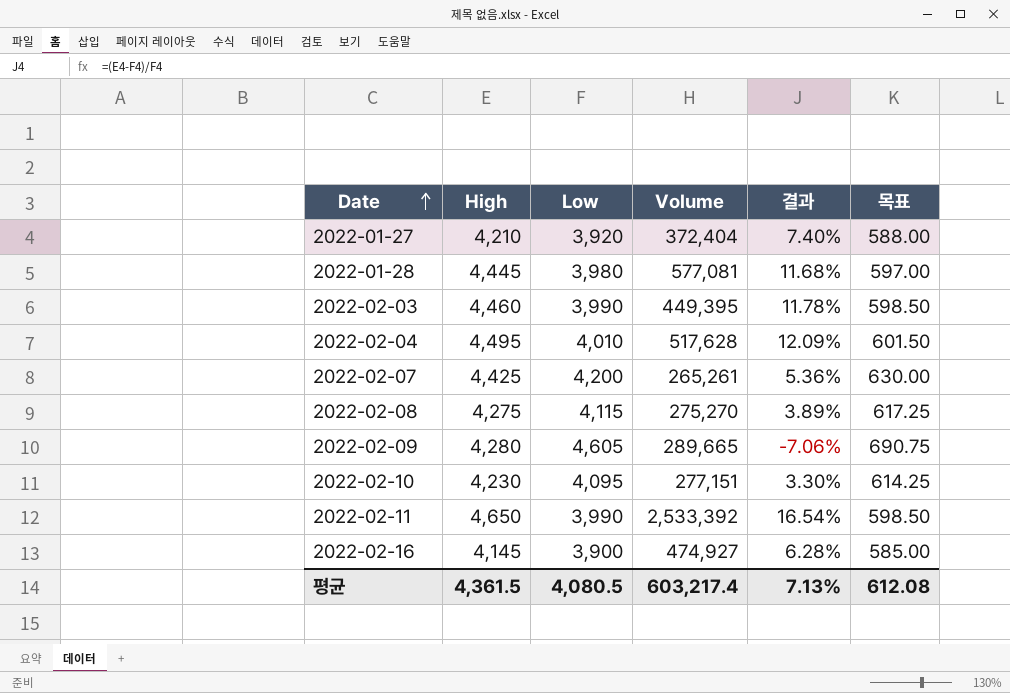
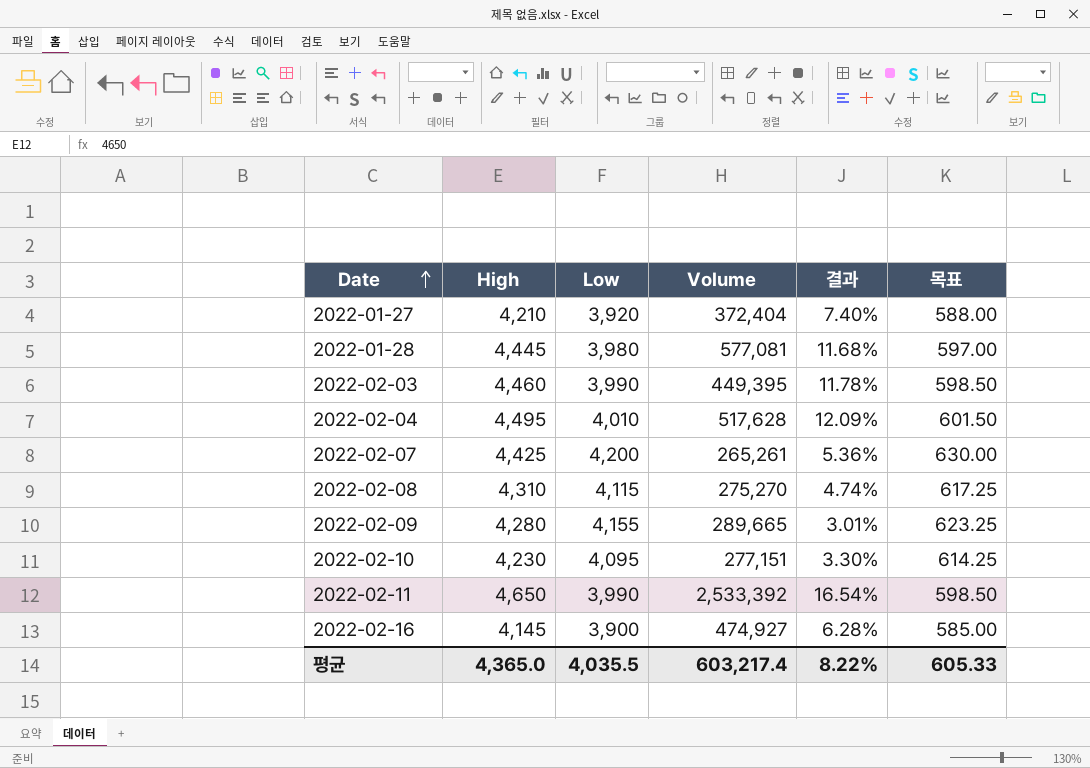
2022-02-08 | High: 4,275 -> 4,310
2022-02-08 | 결과: 3.89% -> 4.74%
2022-02-09 | Low: 4,605 -> 4,155
2022-02-09 | 결과: -7.06% -> 3.01%
2022-02-09 | 목표: 690.75 -> 623.25
평균 | High: 4,361.5 -> 4,365.0
평균 | Low: 4,080.5 -> 4,035.5
평균 | 결과: 7.13% -> 8.22%
평균 | 목표: 612.08 -> 605.33

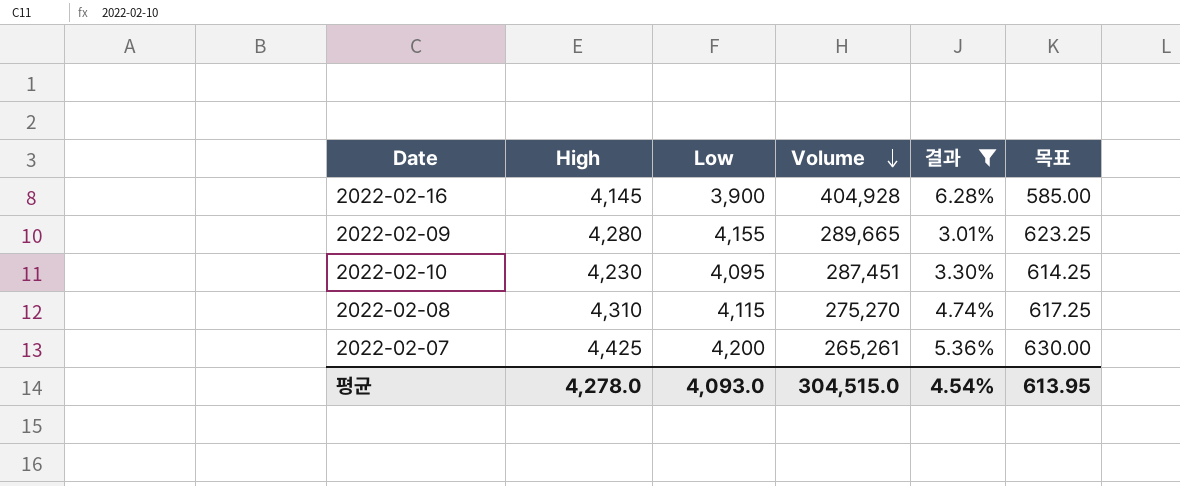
filter: none -> 결과 <= 6.28%
row order: Date ascending -> Volume descending
2022-02-16 | Volume: 474,927 -> 404,928
2022-02-10 | Volume: 277,151 -> 287,451
평균 | High: 4,365.0 -> 4,278.0
평균 | Low: 4,035.5 -> 4,093.0
평균 | Volume: 603,217.4 -> 304,515.0
평균 | 결과: 8.22% -> 4.54%
평균 | 목표: 605.33 -> 613.95

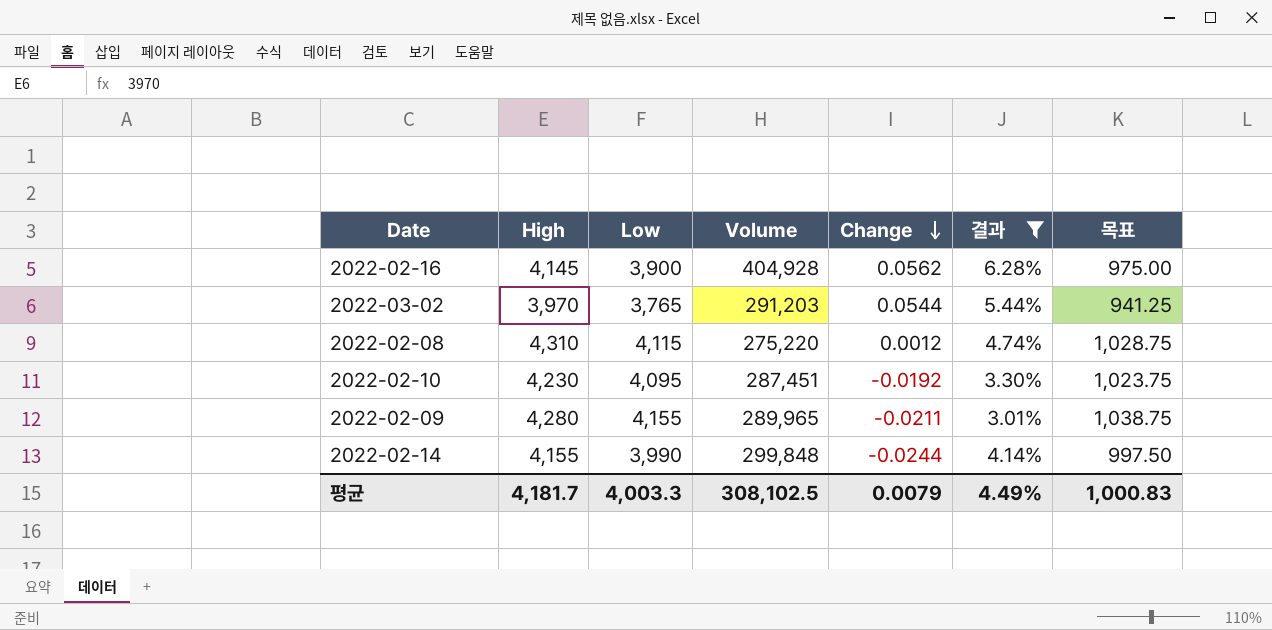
row order: Volume descending -> Change descending
column Change | position: none -> 5
column 목표 | formula: [Low] * 0.15 -> [Low] * 0.25
row 2022-02-07: 4,425 | 4,200 | 265,261 | 5.36% | 630.00 -> none
row 2022-03-02: none -> 3,970 | 3,765 | 291,203 | 0.0544 | 5.44% | 941.25
2022-02-08 | Volume: 275,270 -> 275,220
2022-02-09 | Volume: 289,665 -> 289,965
row 2022-02-14: none -> 4,155 | 3,990 | 299,848 | -0.0244 | 4.14% | 997.50
평균 | High: 4,278.0 -> 4,181.7
평균 | Low: 4,093.0 -> 4,003.3
평균 | Volume: 304,515.0 -> 308,102.5
평균 | 결과: 4.54% -> 4.49%
평균 | 목표: 613.95 -> 1,000.83

